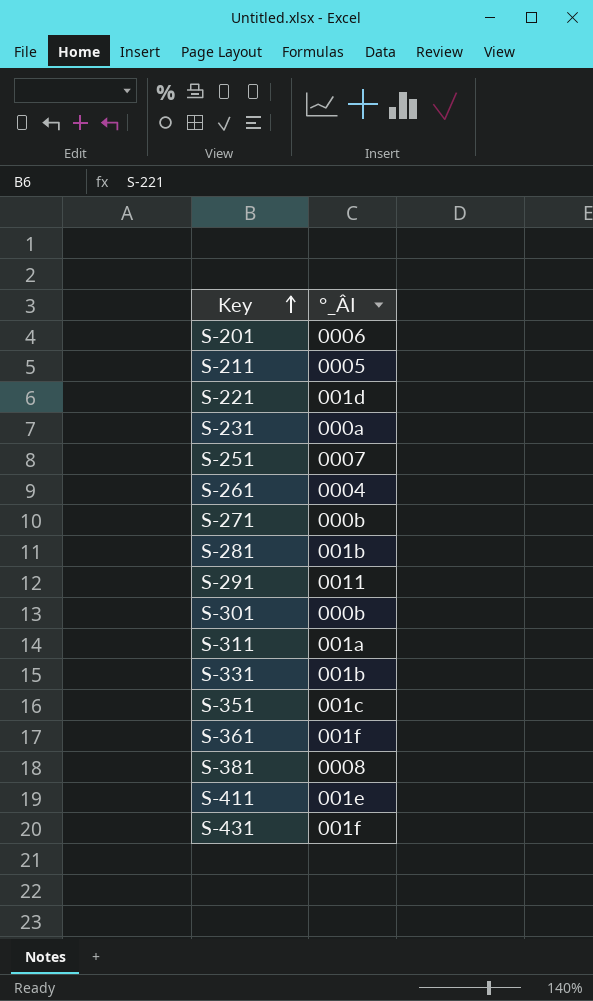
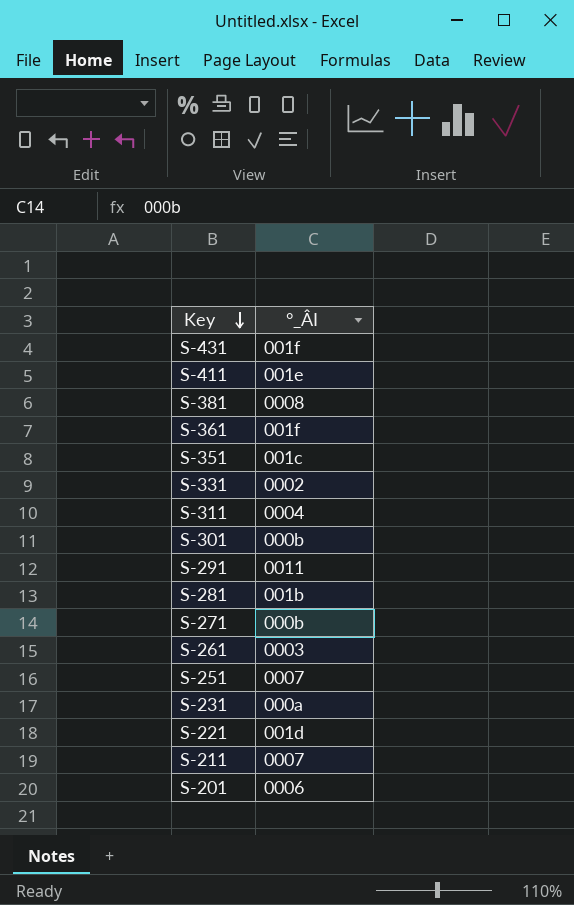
row order: Key ascending -> Key descending
S-331 | °_ÂI: 001b -> 0002
S-311 | °_ÂI: 001a -> 0004
S-261 | °_ÂI: 0004 -> 0003
S-211 | °_ÂI: 0005 -> 0007

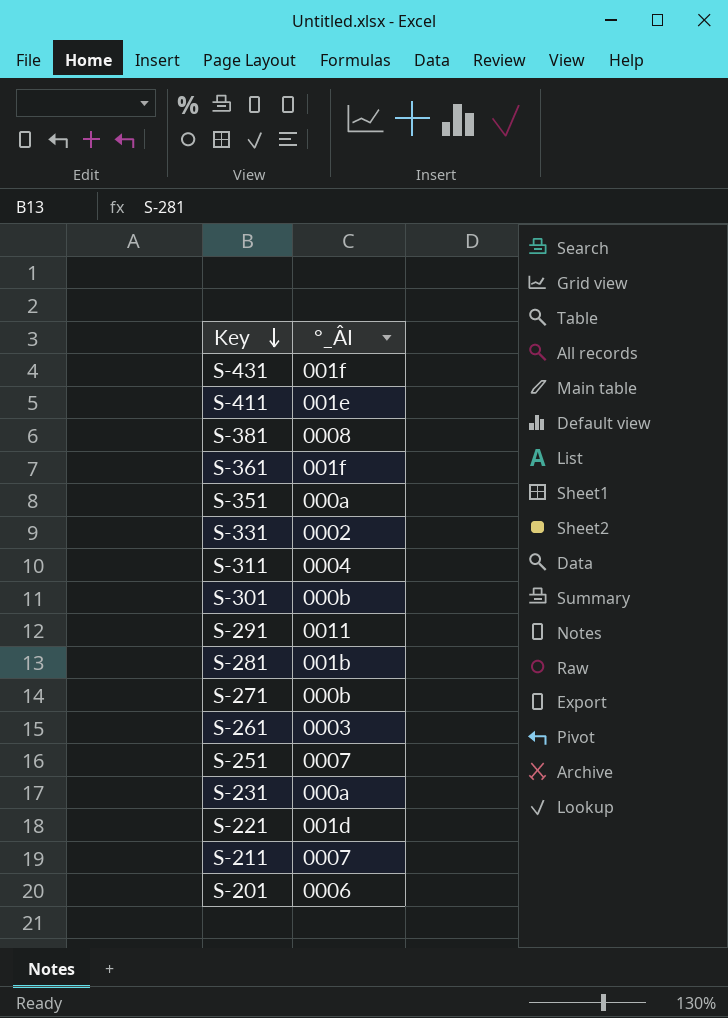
S-351 | °_ÂI: 001c -> 000a

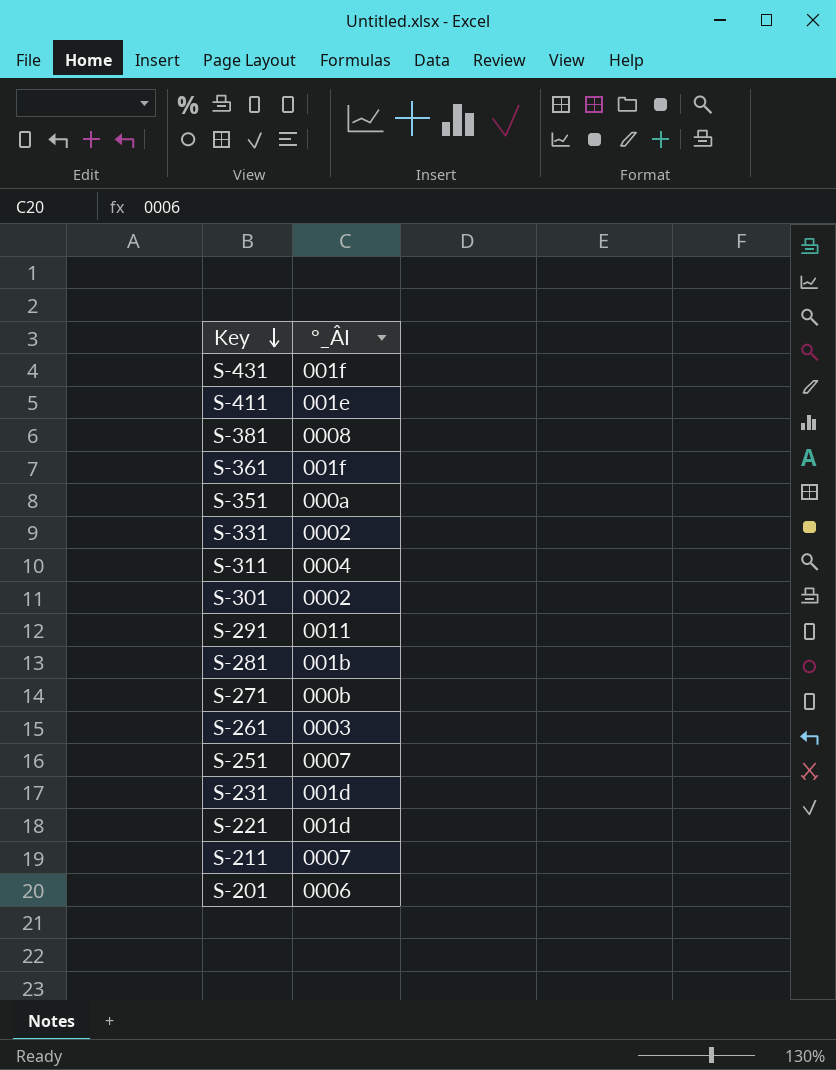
S-301 | °_ÂI: 000b -> 0002
S-231 | °_ÂI: 000a -> 001d

